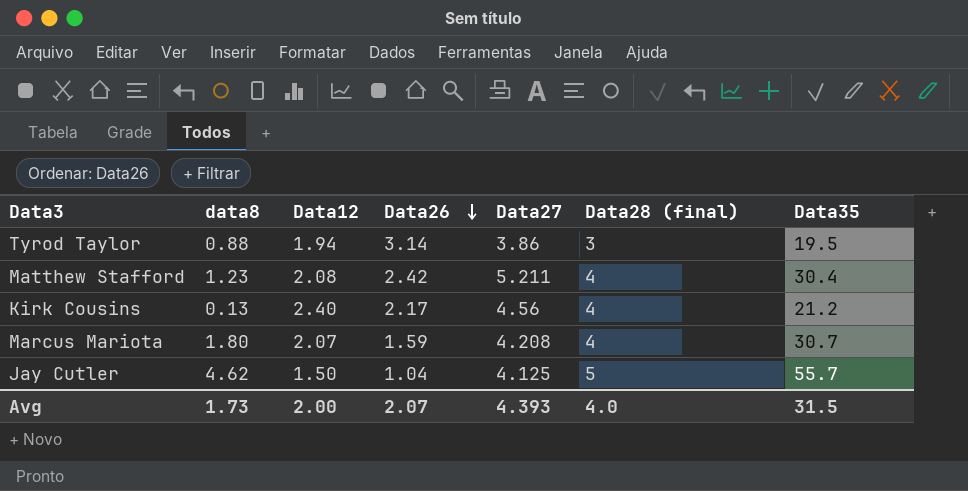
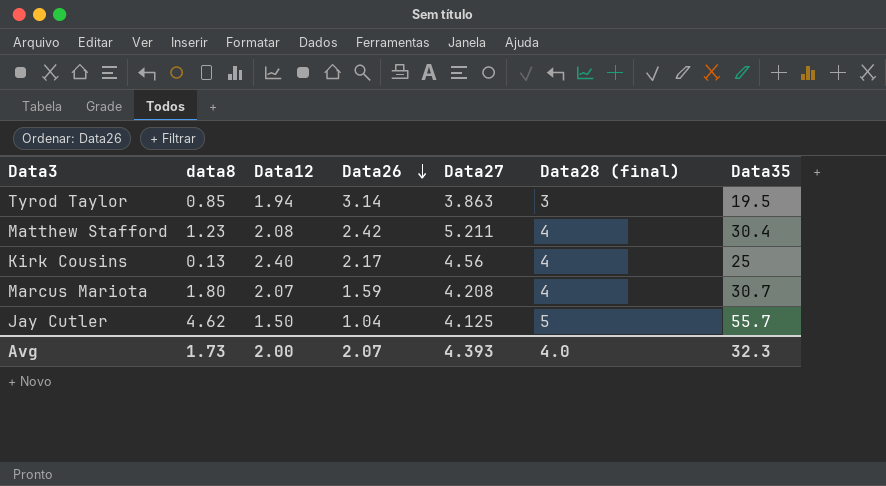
Tyrod Taylor | data8: 0.88 -> 0.85
Tyrod Taylor | Data27: 3.86 -> 3.863
Kirk Cousins | Data35: 21.2 -> 25
Avg | Data35: 31.5 -> 32.3

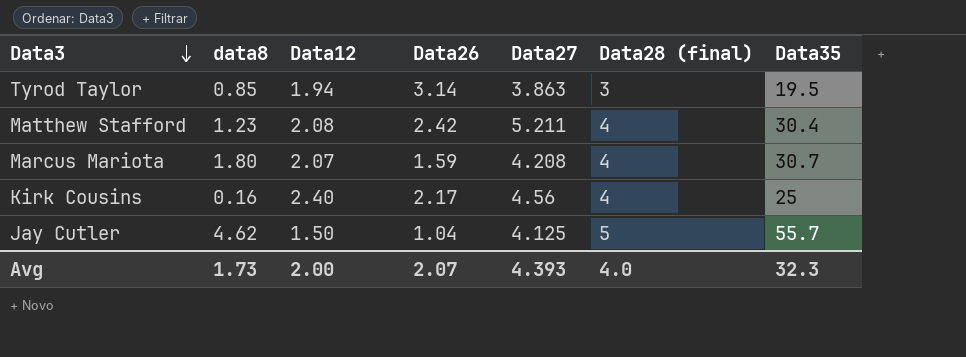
row order: Data26 descending -> Data3 descending
Kirk Cousins | data8: 0.13 -> 0.16

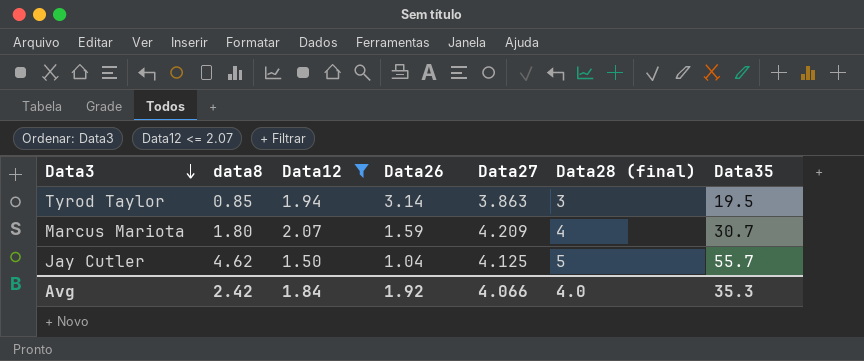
filter: none -> Data12 <= 2.07
Marcus Mariota | Data27: 4.208 -> 4.209
Avg | data8: 1.73 -> 2.42
Avg | Data12: 2.00 -> 1.84
Avg | Data26: 2.07 -> 1.92
Avg | Data27: 4.393 -> 4.066
Avg | Data35: 32.3 -> 35.3

